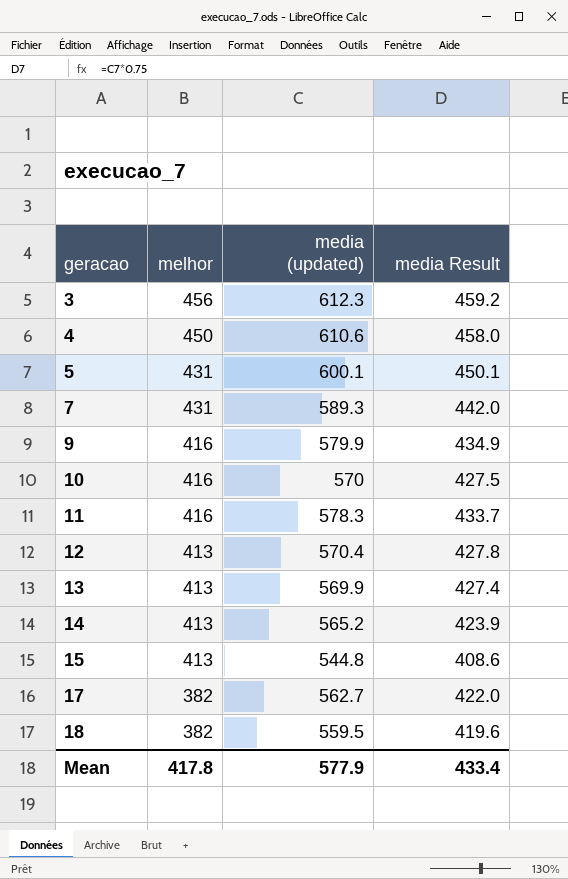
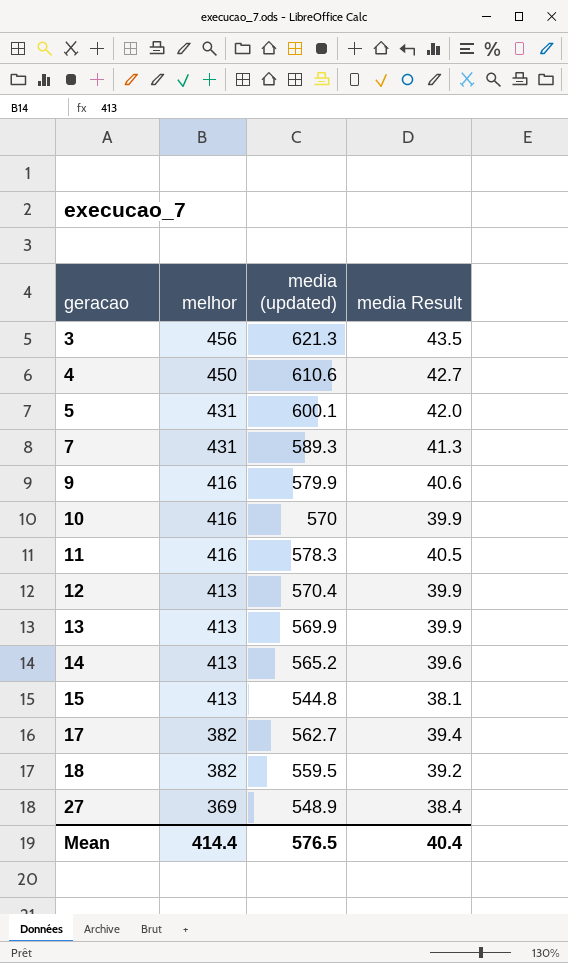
column media Result | formula: [media (updated)] * 0.75 -> [media (updated)] * 0.07
3 | media (updated): 612.3 -> 621.3
row 27: none -> 369 | 548.9 | 38.4
Mean | melhor: 417.8 -> 414.4
Mean | media (updated): 577.9 -> 576.5
Mean | media Result: 433.4 -> 40.4

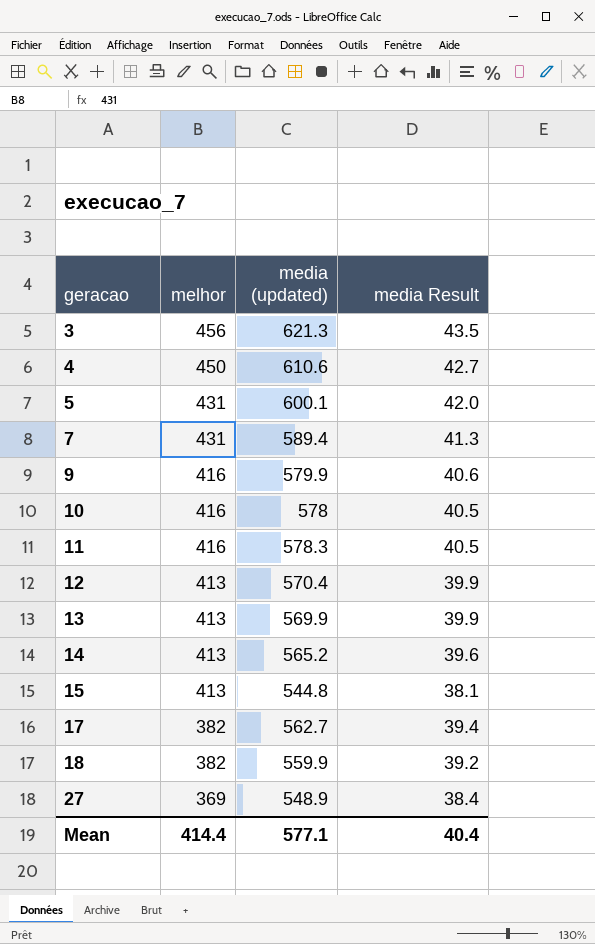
7 | media (updated): 589.3 -> 589.4
10 | media (updated): 570 -> 578
10 | media Result: 39.9 -> 40.5
18 | media (updated): 559.5 -> 559.9
Mean | media (updated): 576.5 -> 577.1

